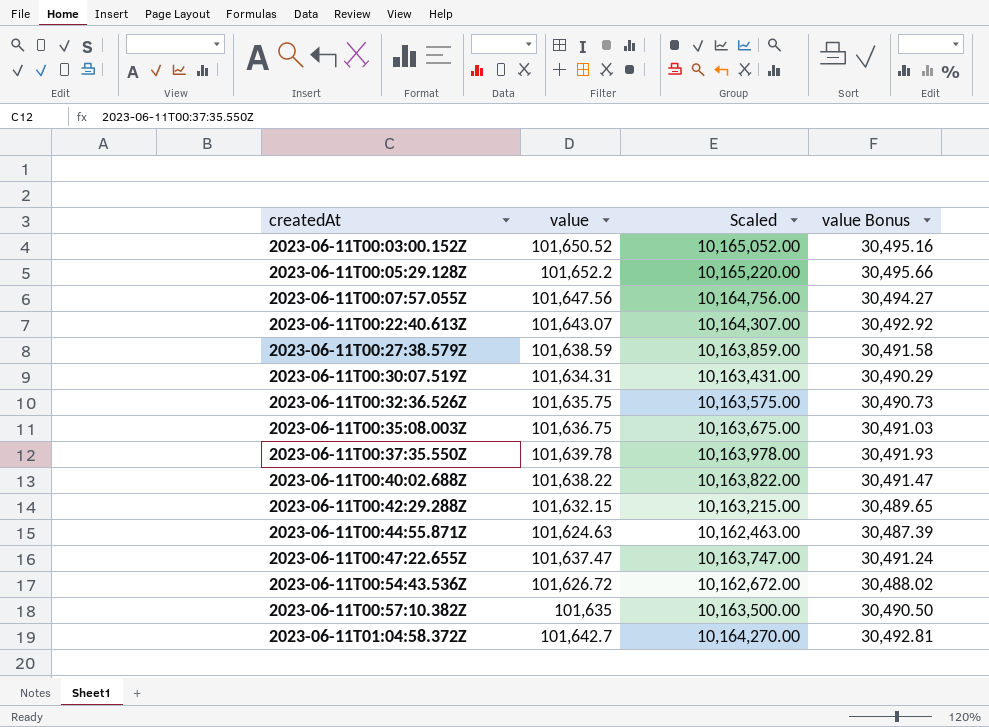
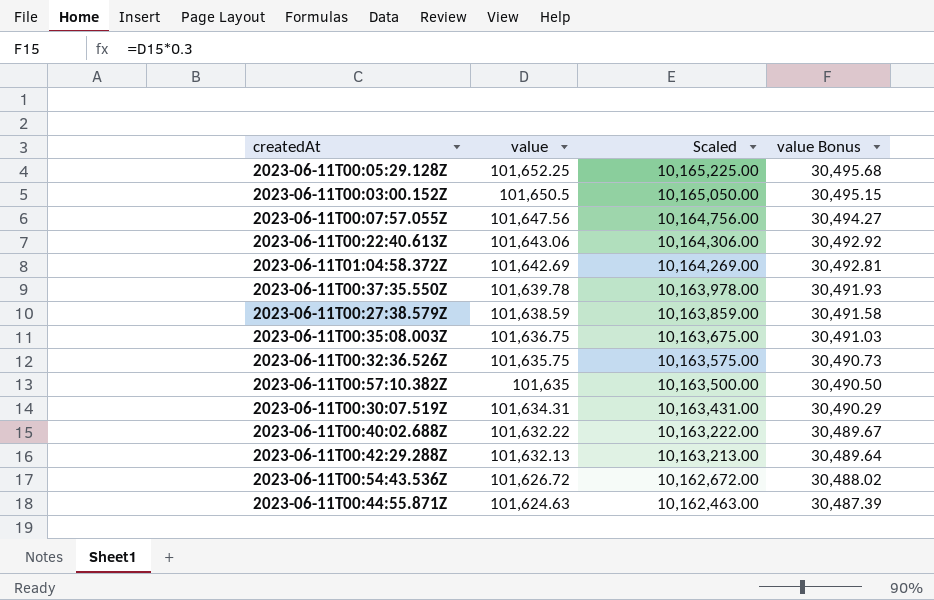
row order: createdAt ascending -> value descending
row 2023-06-11T00:47:22.655Z: 101,637.47 | 10,163,747.00 | 30,491.24 -> none
2023-06-11T00:05:29.128Z | value: 101,652.2 -> 101,652.25
2023-06-11T00:05:29.128Z | Scaled: 10,165,220.00 -> 10,165,225.00
2023-06-11T00:05:29.128Z | value Bonus: 30,495.66 -> 30,495.68
2023-06-11T00:03:00.152Z | value: 101,650.52 -> 101,650.5
2023-06-11T00:03:00.152Z | Scaled: 10,165,052.00 -> 10,165,050.00
2023-06-11T00:03:00.152Z | value Bonus: 30,495.16 -> 30,495.15
2023-06-11T00:22:40.613Z | value: 101,643.07 -> 101,643.06
2023-06-11T00:22:40.613Z | Scaled: 10,164,307.00 -> 10,164,306.00
2023-06-11T01:04:58.372Z | value: 101,642.7 -> 101,642.69
2023-06-11T01:04:58.372Z | Scaled: 10,164,270.00 -> 10,164,269.00
2023-06-11T00:40:02.688Z | value: 101,638.22 -> 101,632.22
2023-06-11T00:40:02.688Z | Scaled: 10,163,822.00 -> 10,163,222.00
2023-06-11T00:40:02.688Z | value Bonus: 30,491.47 -> 30,489.67
2023-06-11T00:42:29.288Z | value: 101,632.15 -> 101,632.13
2023-06-11T00:42:29.288Z | Scaled: 10,163,215.00 -> 10,163,213.00
2023-06-11T00:42:29.288Z | value Bonus: 30,489.65 -> 30,489.64

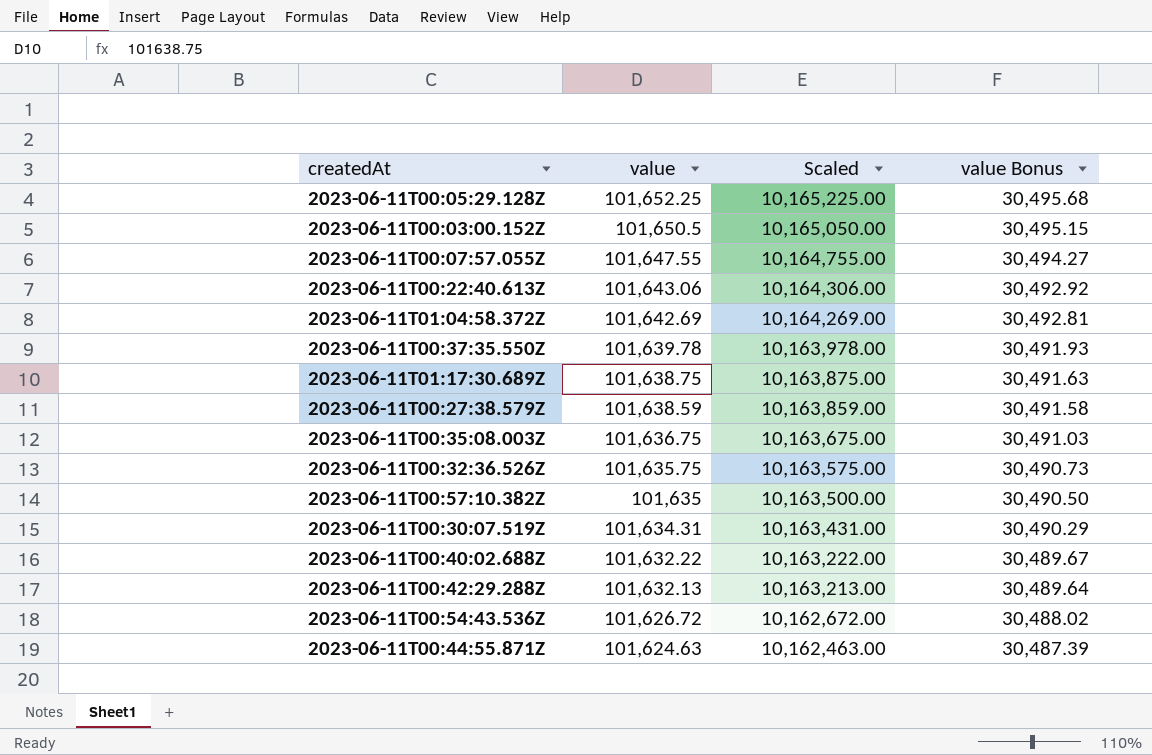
2023-06-11T00:07:57.055Z | value: 101,647.56 -> 101,647.55
2023-06-11T00:07:57.055Z | Scaled: 10,164,756.00 -> 10,164,755.00
row 2023-06-11T01:17:30.689Z: none -> 101,638.75 | 10,163,875.00 | 30,491.63

